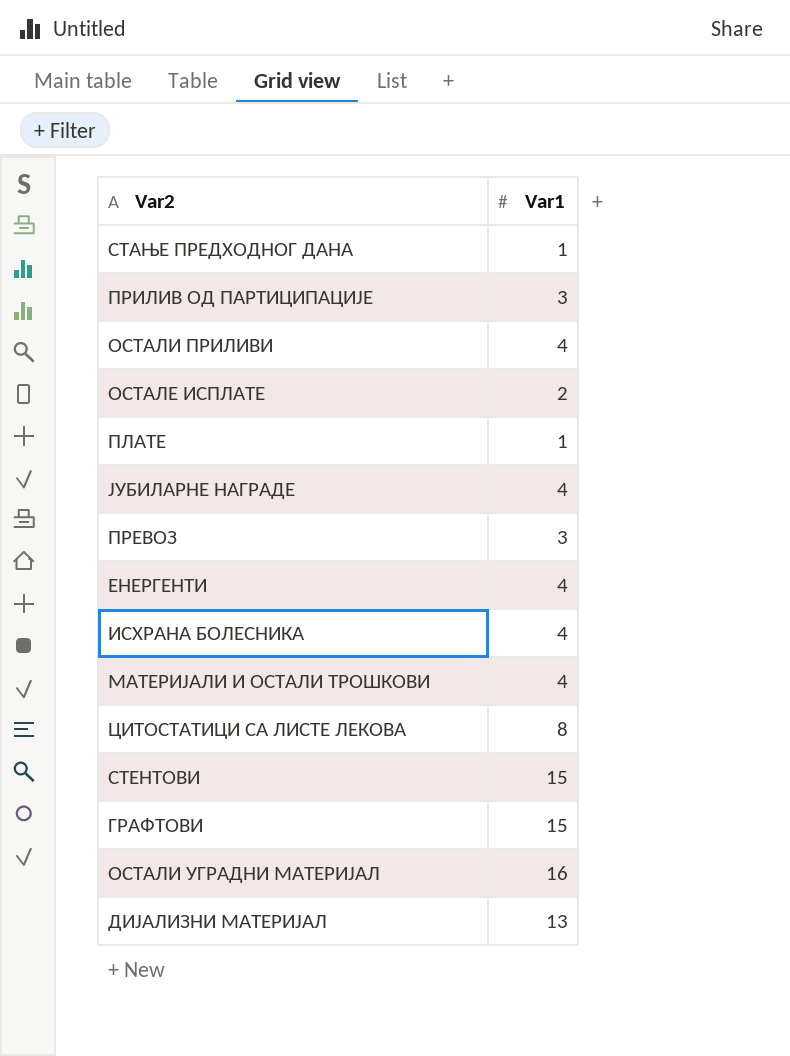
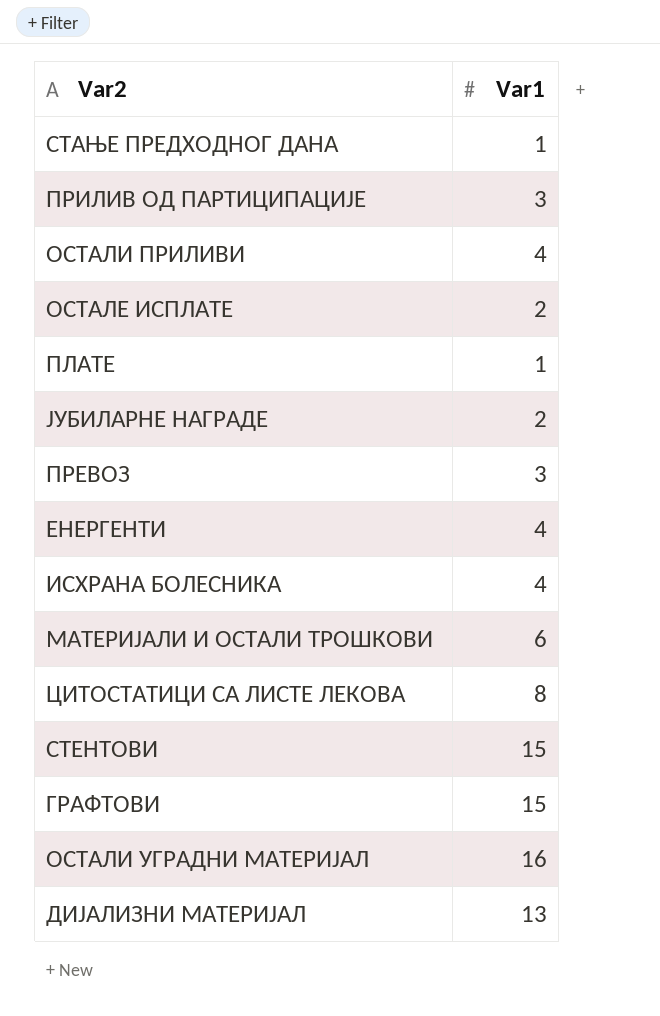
ЈУБИЛАРНЕ НАГРАДЕ | Var1: 4 -> 2
МАТЕРИЈАЛИ И ОСТАЛИ ТРОШКОВИ | Var1: 4 -> 6

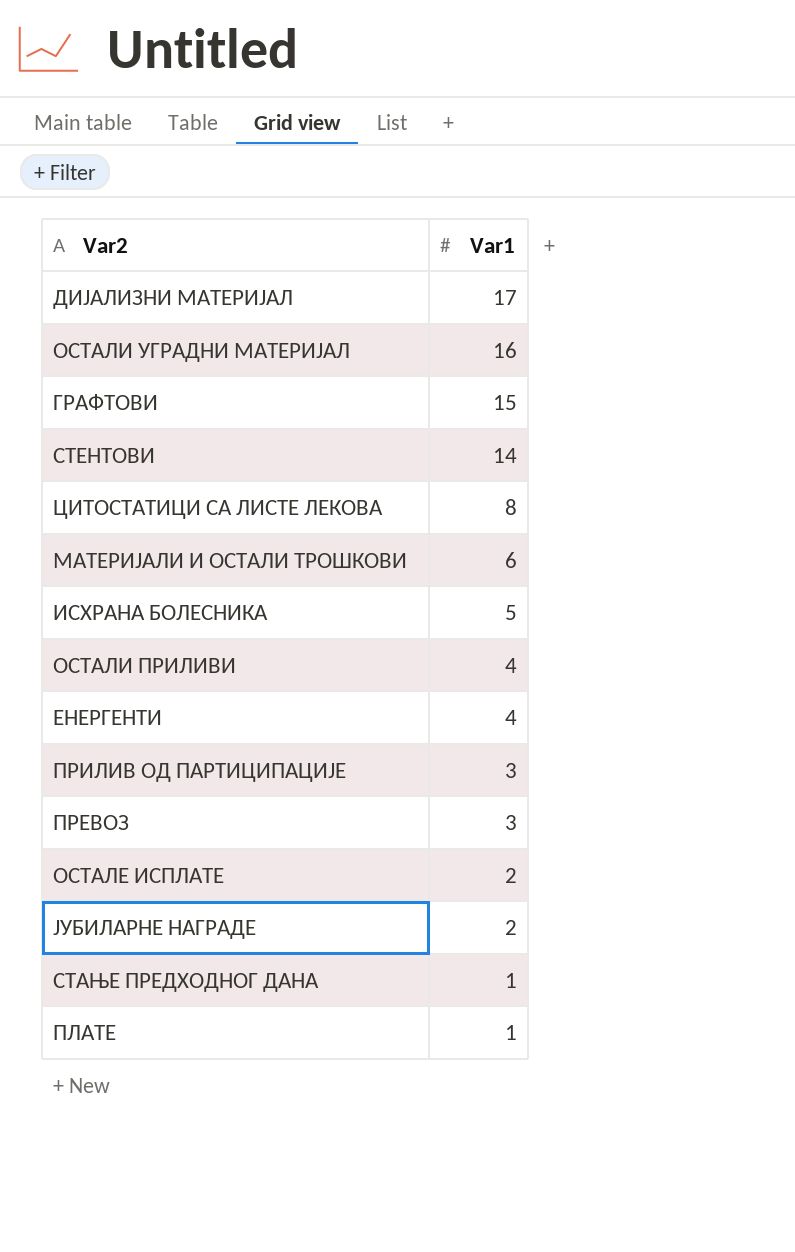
row order: none -> Var1 descending
ДИЈАЛИЗНИ МАТЕРИЈАЛ | Var1: 13 -> 17
СТЕНТОВИ | Var1: 15 -> 14
ИСХРАНА БОЛЕСНИКА | Var1: 4 -> 5

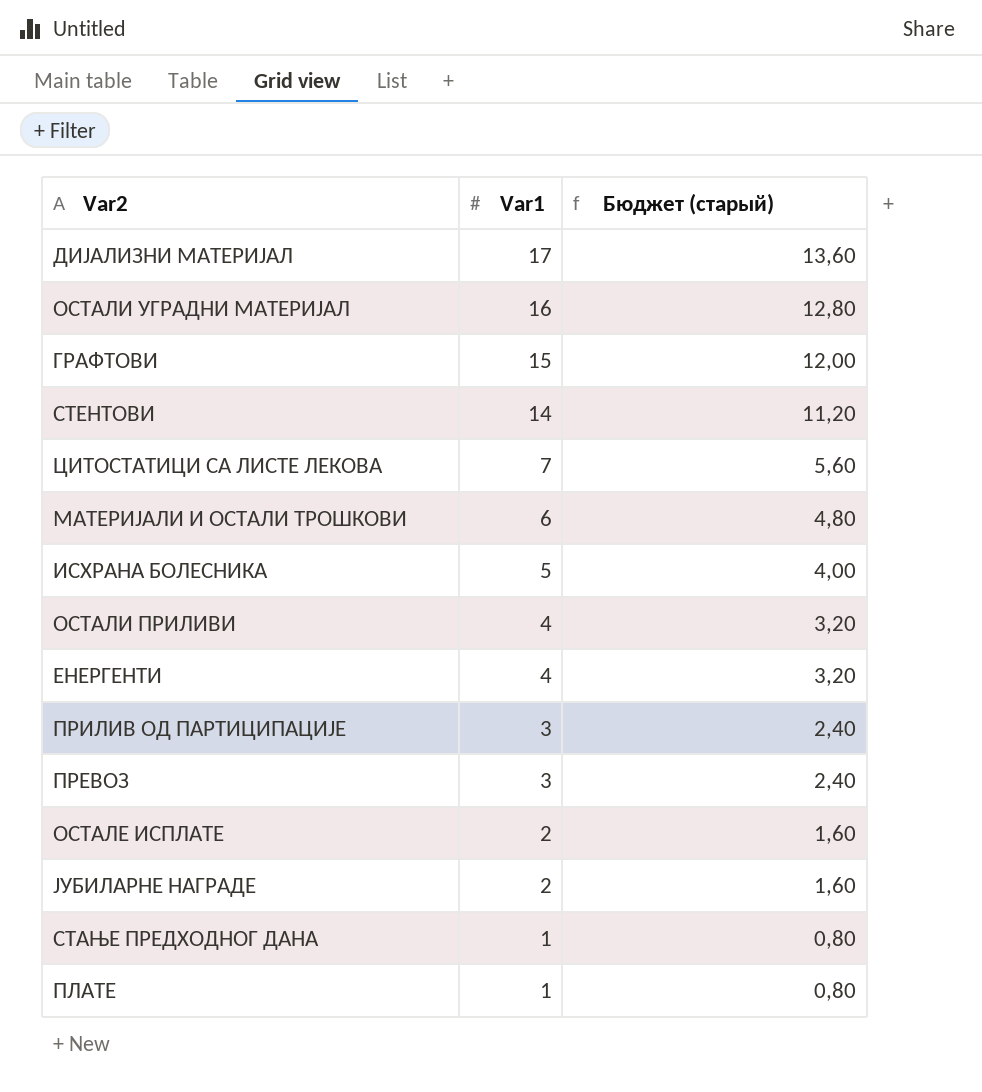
column Бюджет (старый) | formula: none -> [Var1] * 0,8
ЦИТОСТАТИЦИ СА ЛИСТЕ ЛЕКОВА | Var1: 8 -> 7

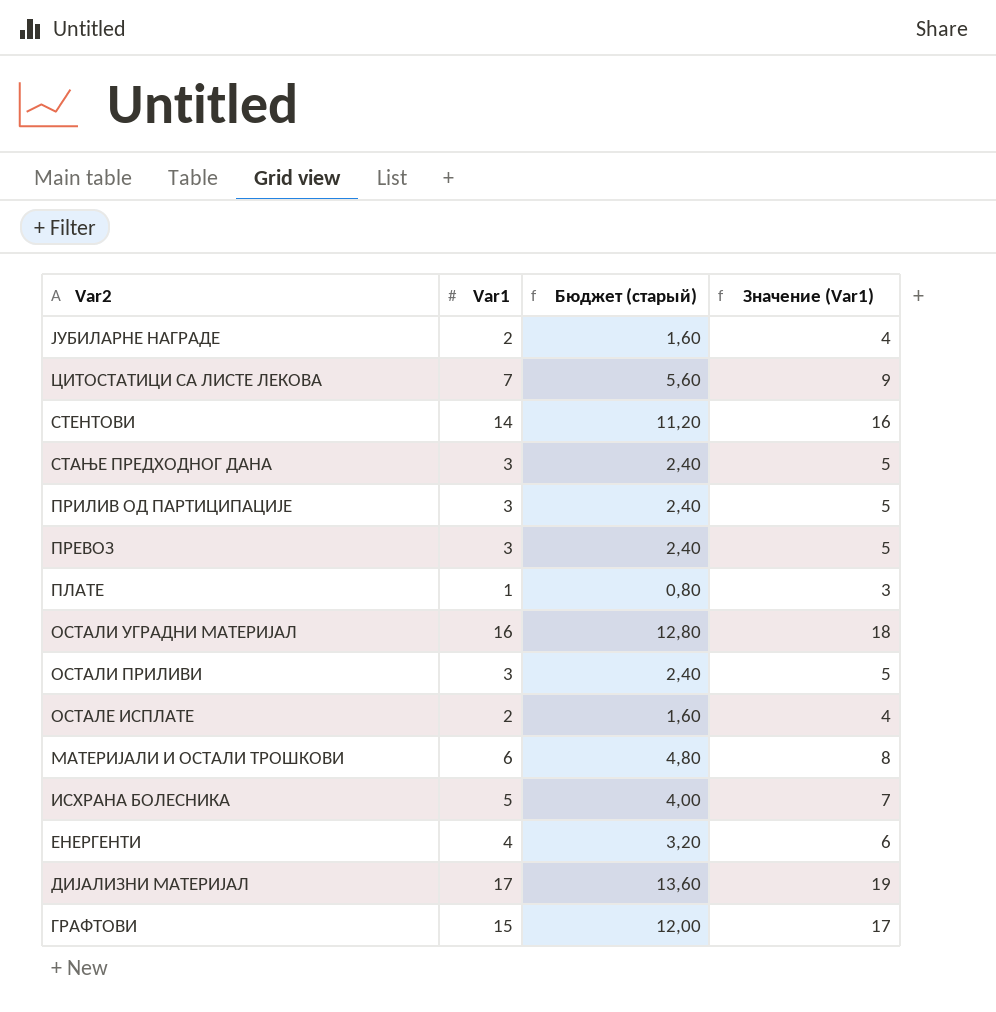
row order: Var1 descending -> Var2 descending
column Значение (Var1) | formula: none -> [Var1] + 2
СТАЊЕ ПРЕДХОДНОГ ДАНА | Var1: 1 -> 3
СТАЊЕ ПРЕДХОДНОГ ДАНА | Бюджет (старый): 0,80 -> 2,40
ОСТАЛИ ПРИЛИВИ | Var1: 4 -> 3
ОСТАЛИ ПРИЛИВИ | Бюджет (старый): 3,20 -> 2,40

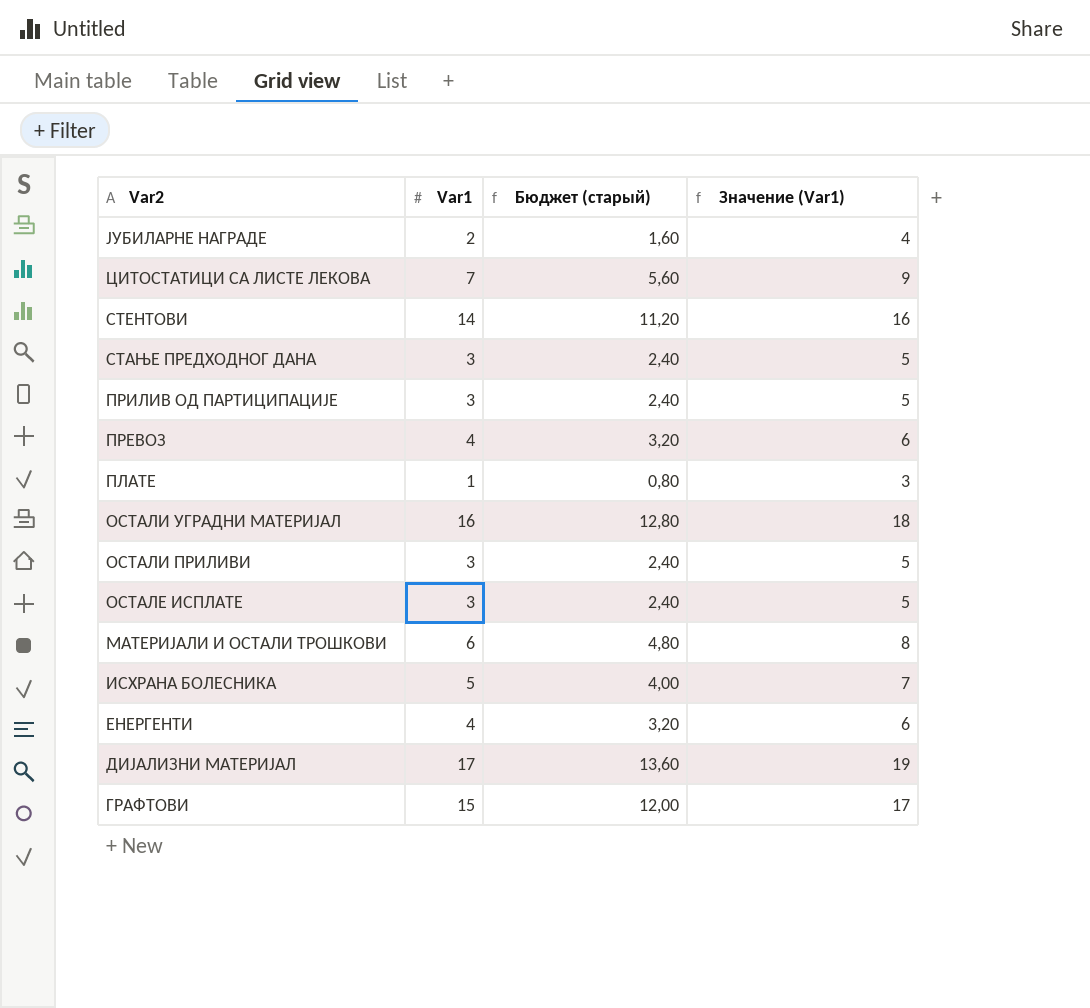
ПРЕВОЗ | Var1: 3 -> 4
ПРЕВОЗ | Бюджет (старый): 2,40 -> 3,20
ПРЕВОЗ | Значение (Var1): 5 -> 6
ОСТАЛЕ ИСПЛАТЕ | Var1: 2 -> 3
ОСТАЛЕ ИСПЛАТЕ | Бюджет (старый): 1,60 -> 2,40
ОСТАЛЕ ИСПЛАТЕ | Значение (Var1): 4 -> 5

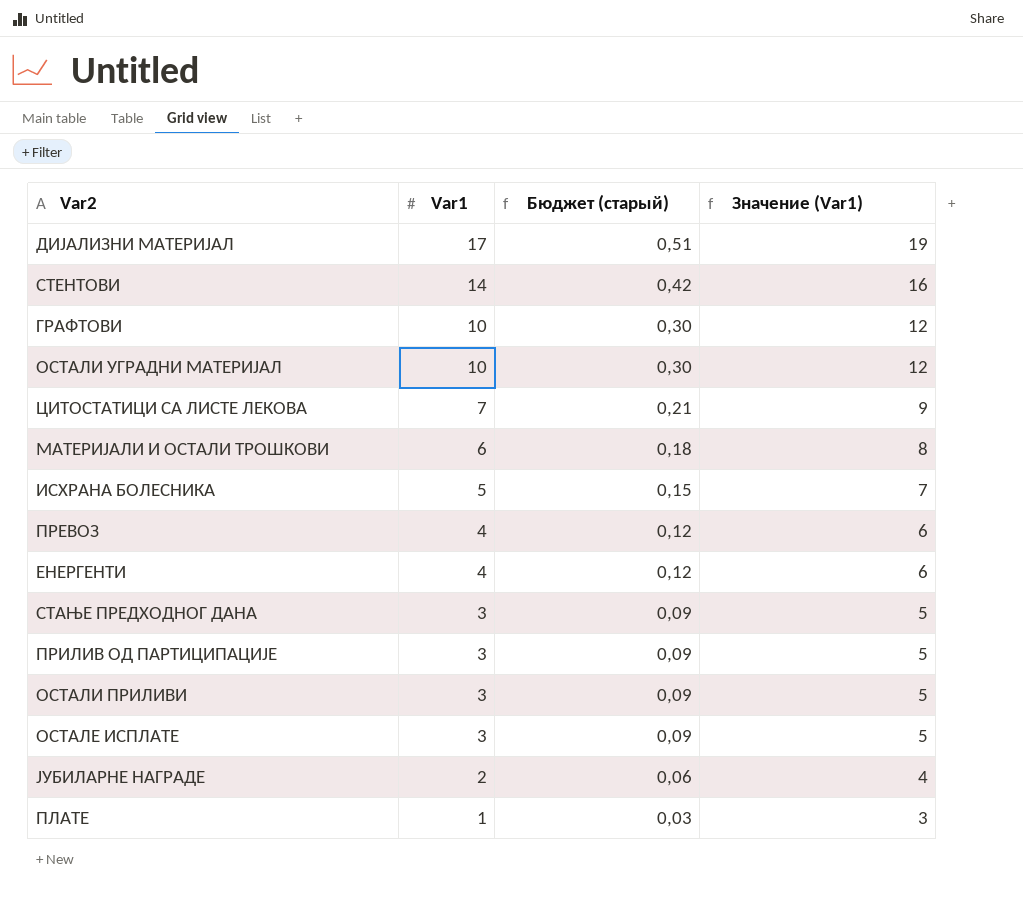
row order: Var2 descending -> Var1 descending
column Бюджет (старый) | formula: [Var1] * 0,8 -> [Var1] * 0,03
ГРАФТОВИ | Var1: 15 -> 10
ГРАФТОВИ | Значение (Var1): 17 -> 12
ОСТАЛИ УГРАДНИ МАТЕРИЈАЛ | Var1: 16 -> 10
ОСТАЛИ УГРАДНИ МАТЕРИЈАЛ | Значение (Var1): 18 -> 12

